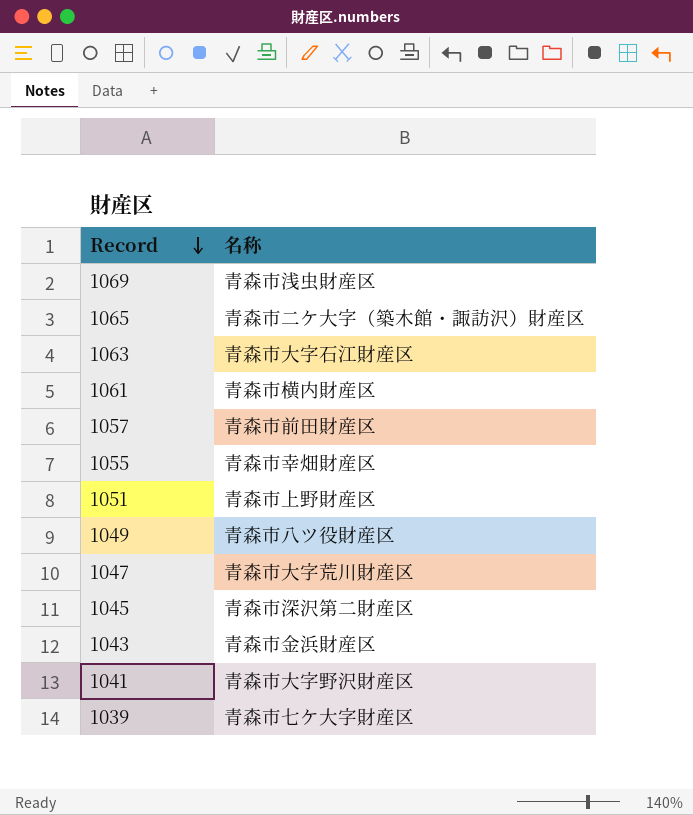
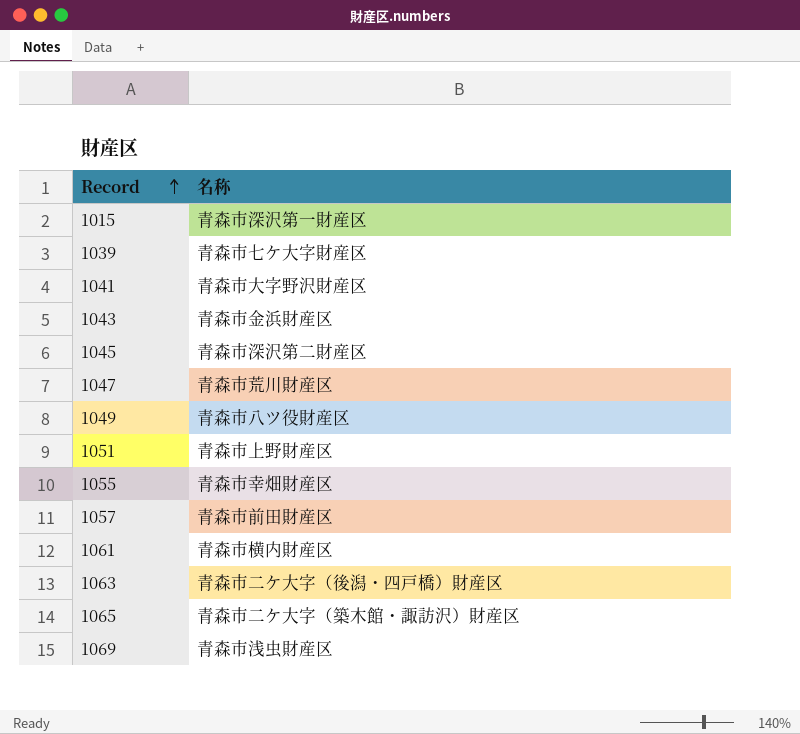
row order: Record descending -> Record ascending
row 1015: none -> 青森市深沢第一財産区
1047 | 名称: 青森市大字荒川財産区 -> 青森市荒川財産区
1063 | 名称: 青森市大字石江財産区 -> 青森市二ケ大字（後潟・四戸橋）財産区

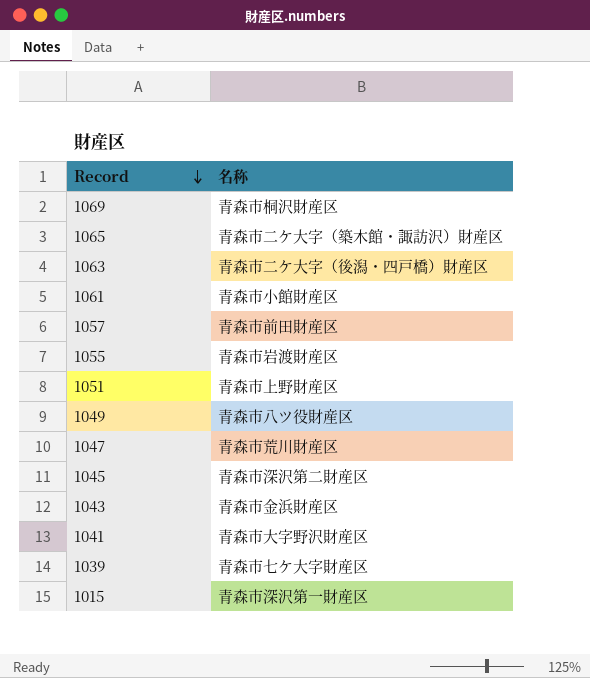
row order: Record ascending -> Record descending
1069 | 名称: 青森市浅虫財産区 -> 青森市桐沢財産区
1061 | 名称: 青森市横内財産区 -> 青森市小館財産区
1055 | 名称: 青森市幸畑財産区 -> 青森市岩渡財産区

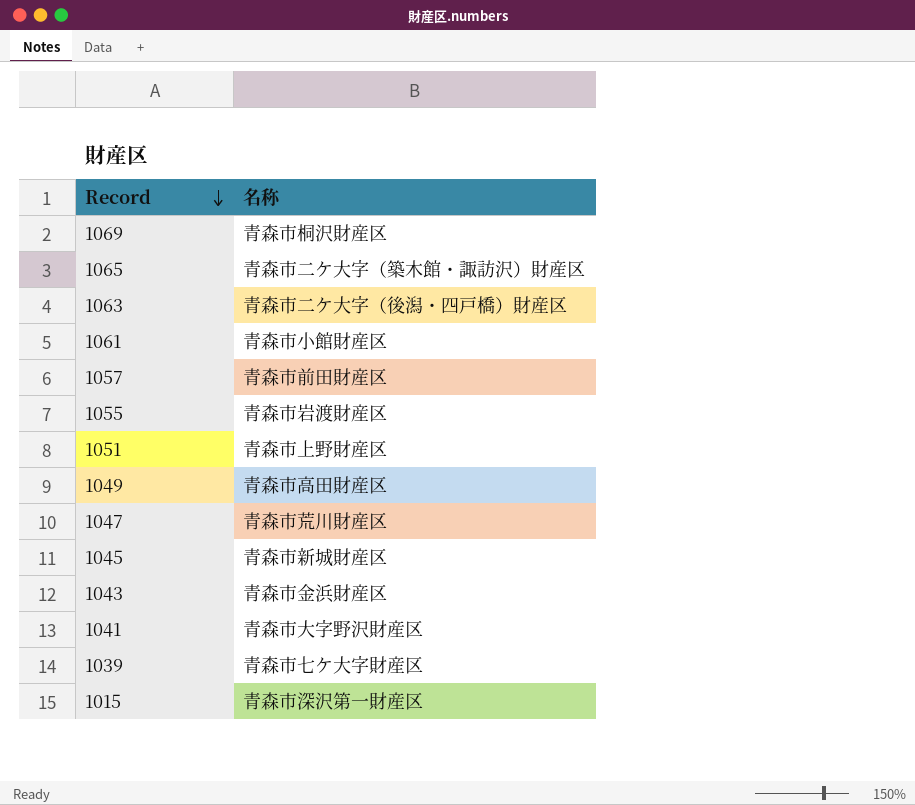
1049 | 名称: 青森市八ツ役財産区 -> 青森市高田財産区
1045 | 名称: 青森市深沢第二財産区 -> 青森市新城財産区

